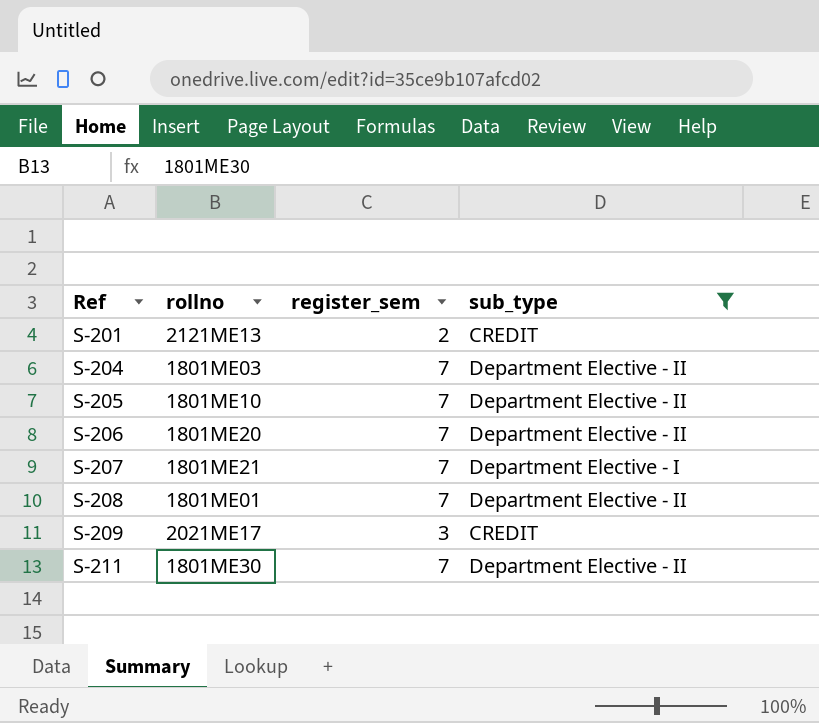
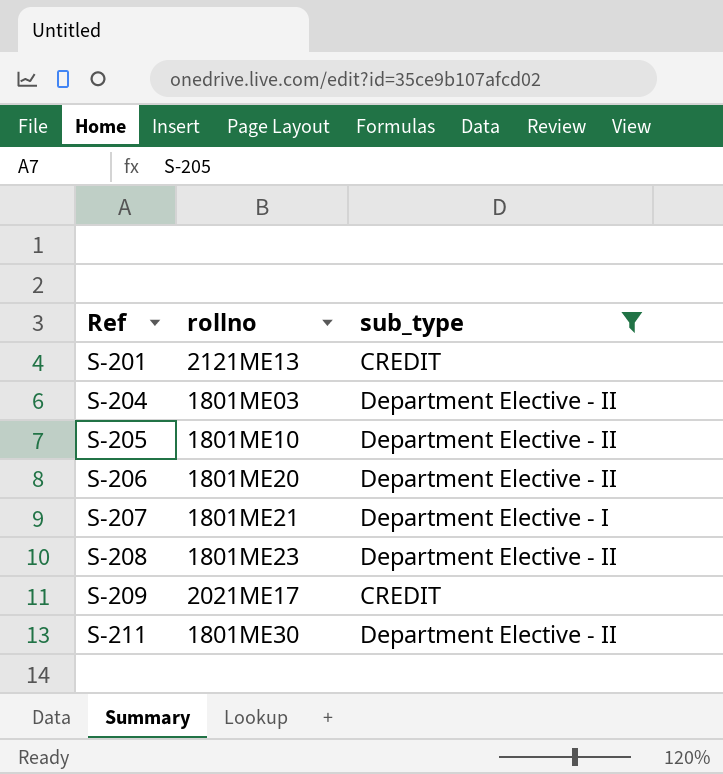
column register_sem | position: 3 -> none
S-208 | rollno: 1801ME01 -> 1801ME23

